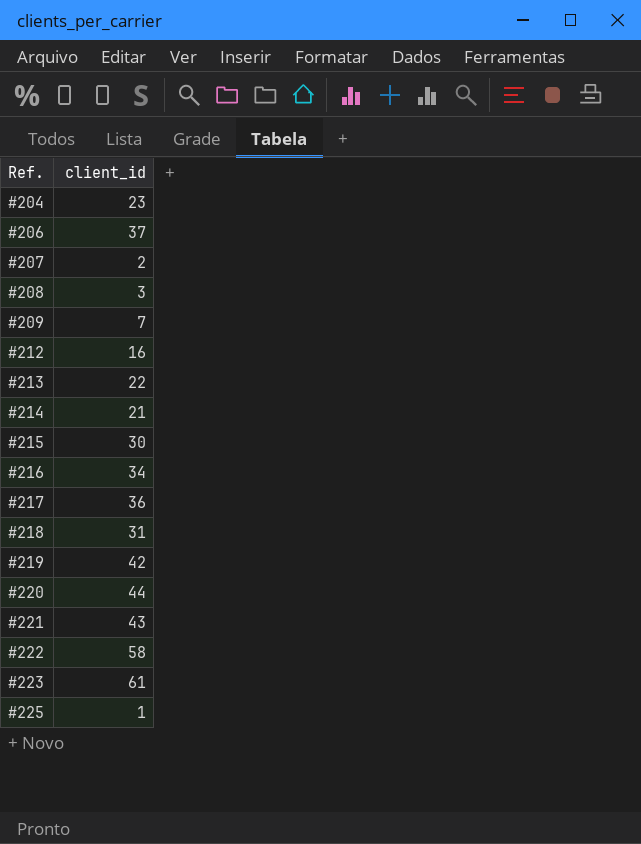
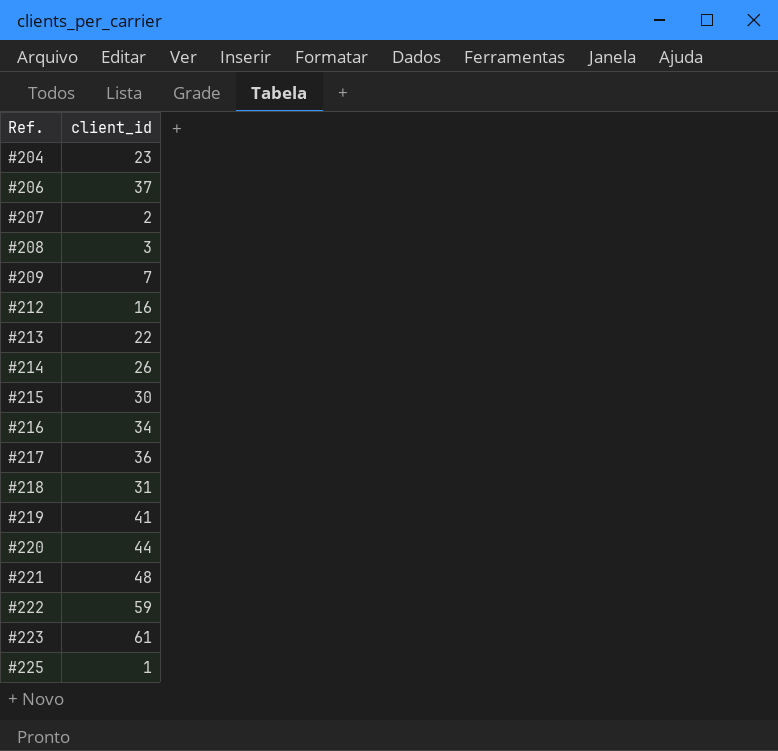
#214 | client_id: 21 -> 26
#219 | client_id: 42 -> 41
#221 | client_id: 43 -> 48
#222 | client_id: 58 -> 59

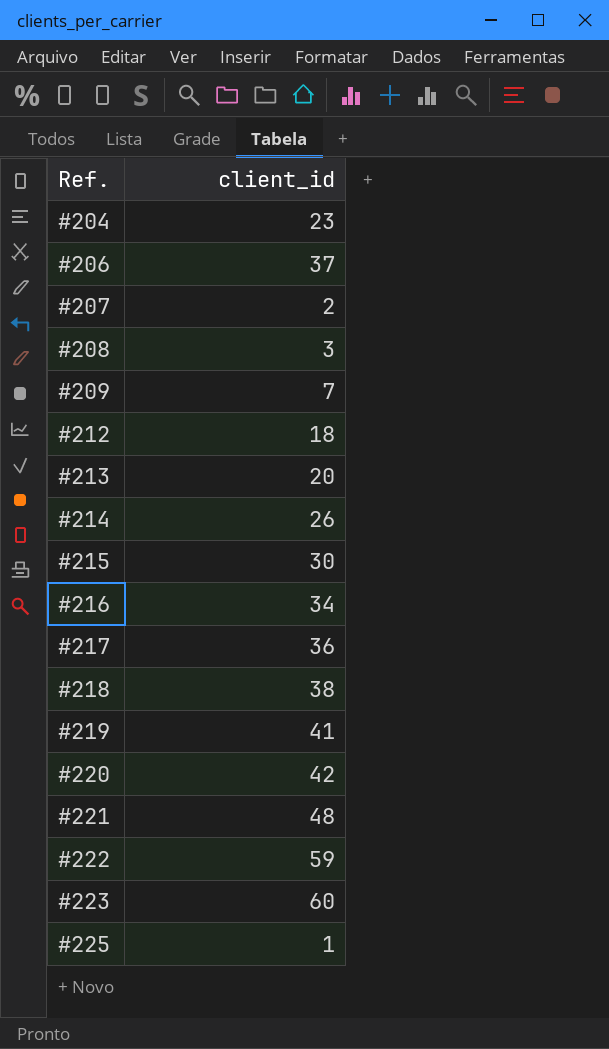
#212 | client_id: 16 -> 18
#213 | client_id: 22 -> 20
#218 | client_id: 31 -> 38
#220 | client_id: 44 -> 42
#223 | client_id: 61 -> 60

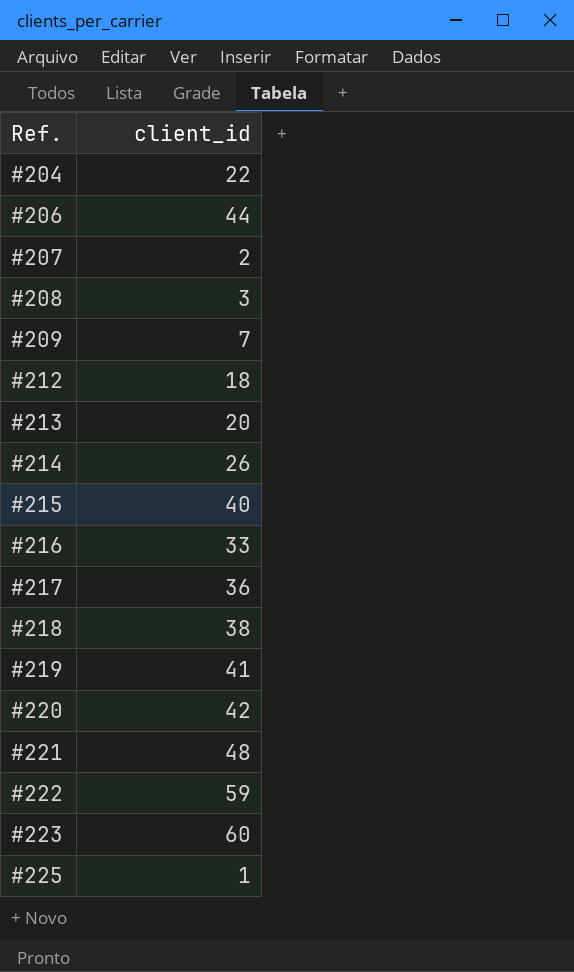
#204 | client_id: 23 -> 22
#206 | client_id: 37 -> 44
#215 | client_id: 30 -> 40
#216 | client_id: 34 -> 33

